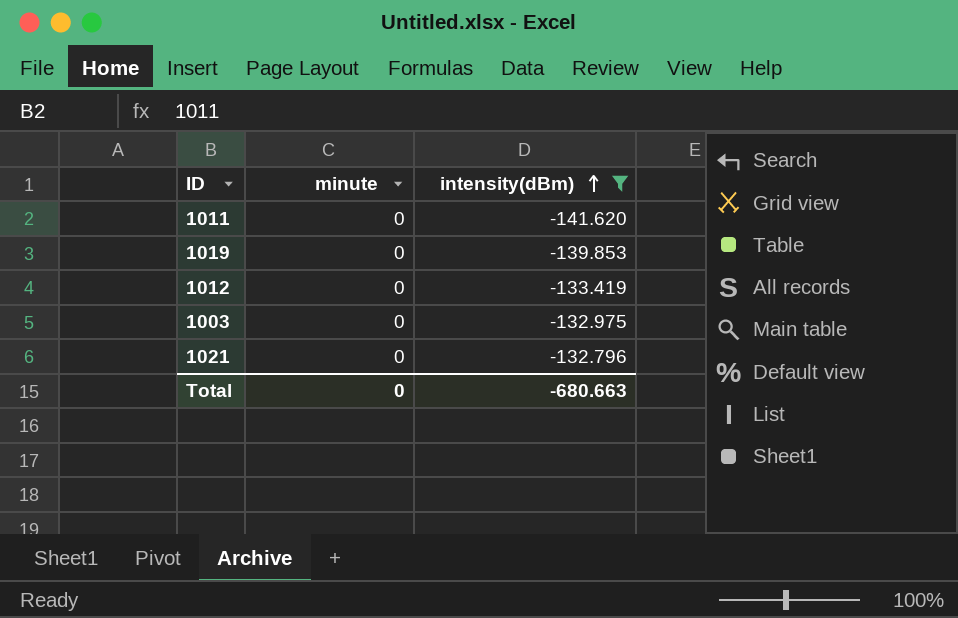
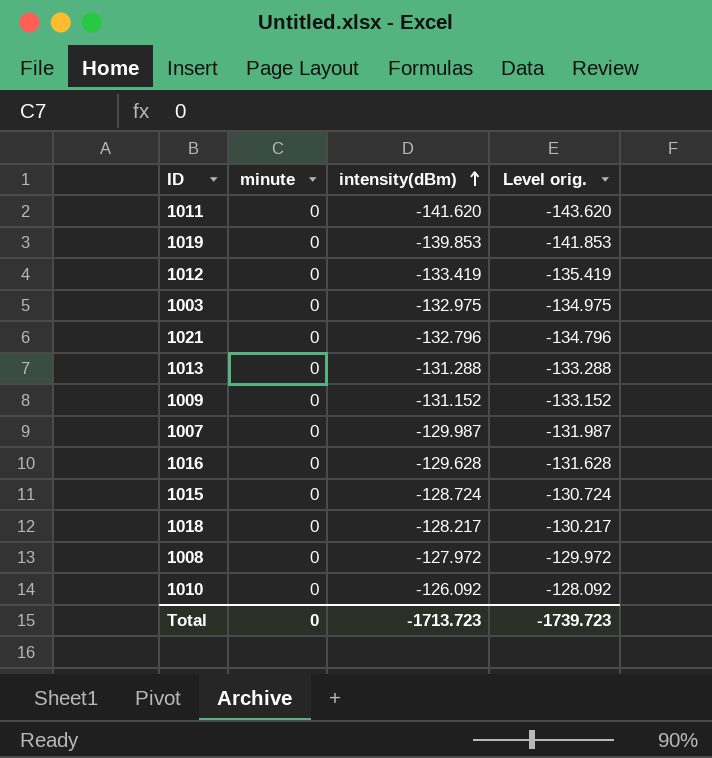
filter: intensity(dBm) <= -132.796 -> none
column Level orig. | formula: none -> [intensity(dBm)] - 2
Total | intensity(dBm): -680.663 -> -1713.723

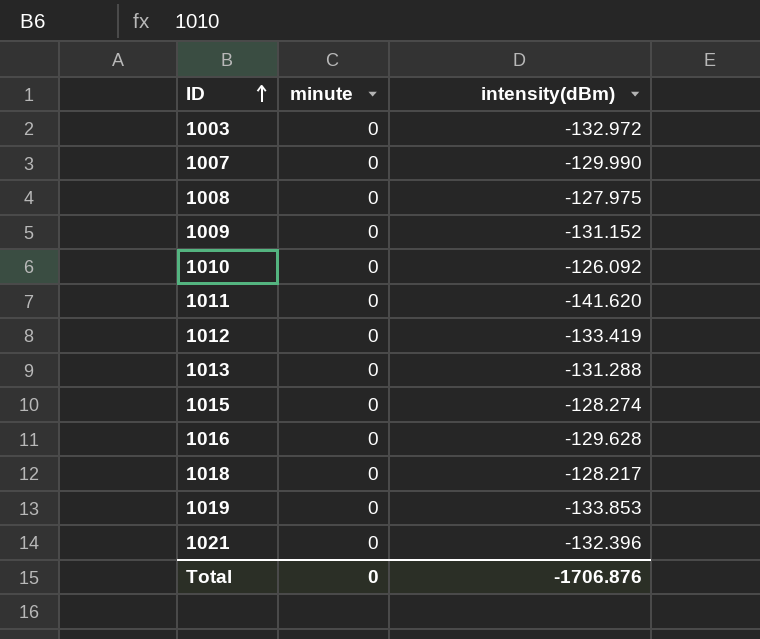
row order: intensity(dBm) ascending -> ID ascending
column Level orig. | formula: [intensity(dBm)] - 2 -> none
1003 | intensity(dBm): -132.975 -> -132.972
1007 | intensity(dBm): -129.987 -> -129.990
1008 | intensity(dBm): -127.972 -> -127.975
1015 | intensity(dBm): -128.724 -> -128.274
1019 | intensity(dBm): -139.853 -> -133.853
1021 | intensity(dBm): -132.796 -> -132.396
Total | intensity(dBm): -1713.723 -> -1706.876

